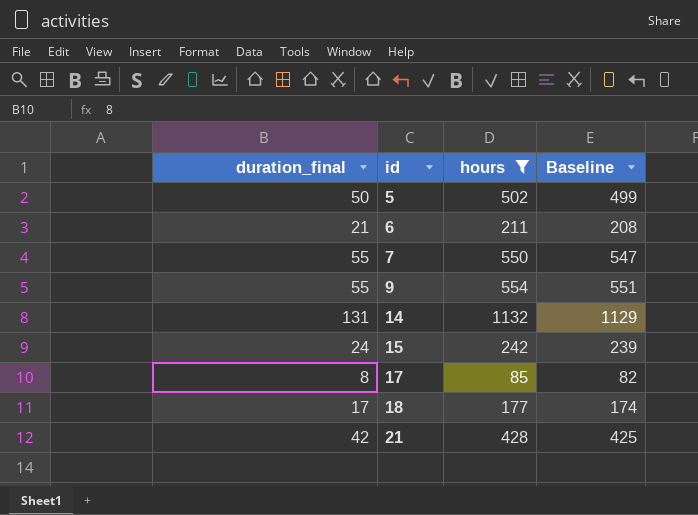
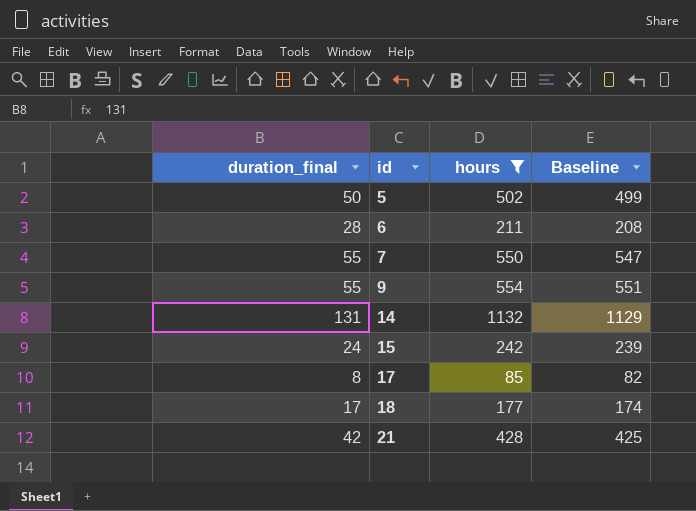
6 | duration_final: 21 -> 28

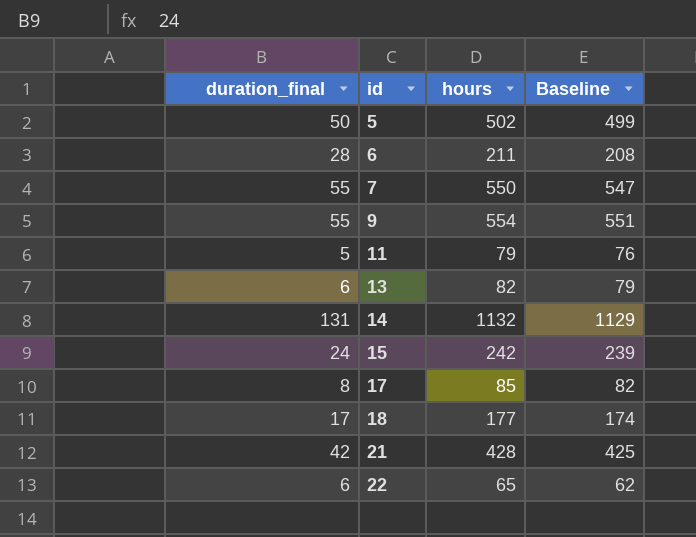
filter: hours >= 85 -> none

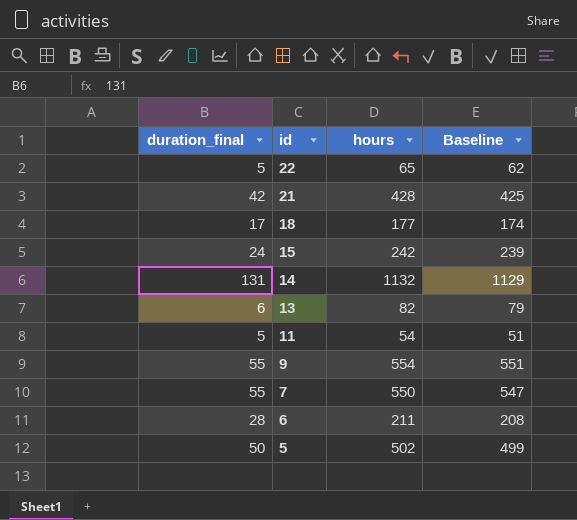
row order: id ascending -> id descending
row 17: 8 | 85 | 82 -> none
22 | duration_final: 6 -> 5
11 | hours: 79 -> 54
11 | Baseline: 76 -> 51

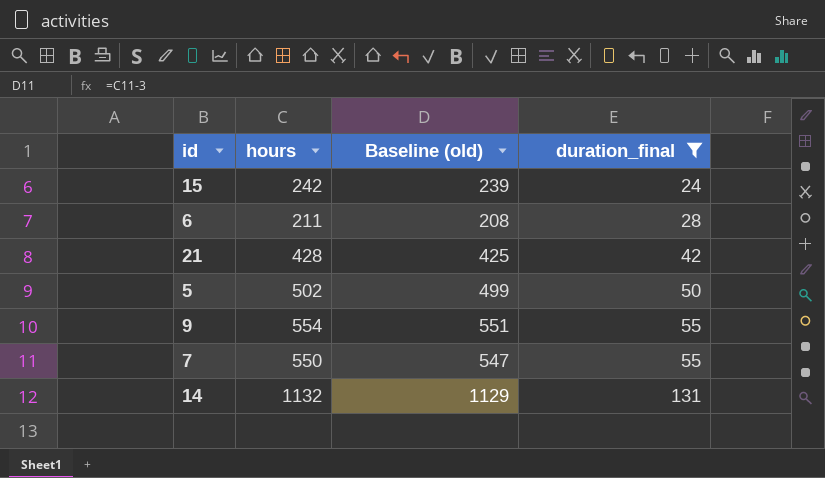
filter: none -> duration_final >= 24
row order: id descending -> duration_final ascending
column name: Baseline -> Baseline (old)
column duration_final | position: 1 -> 4

